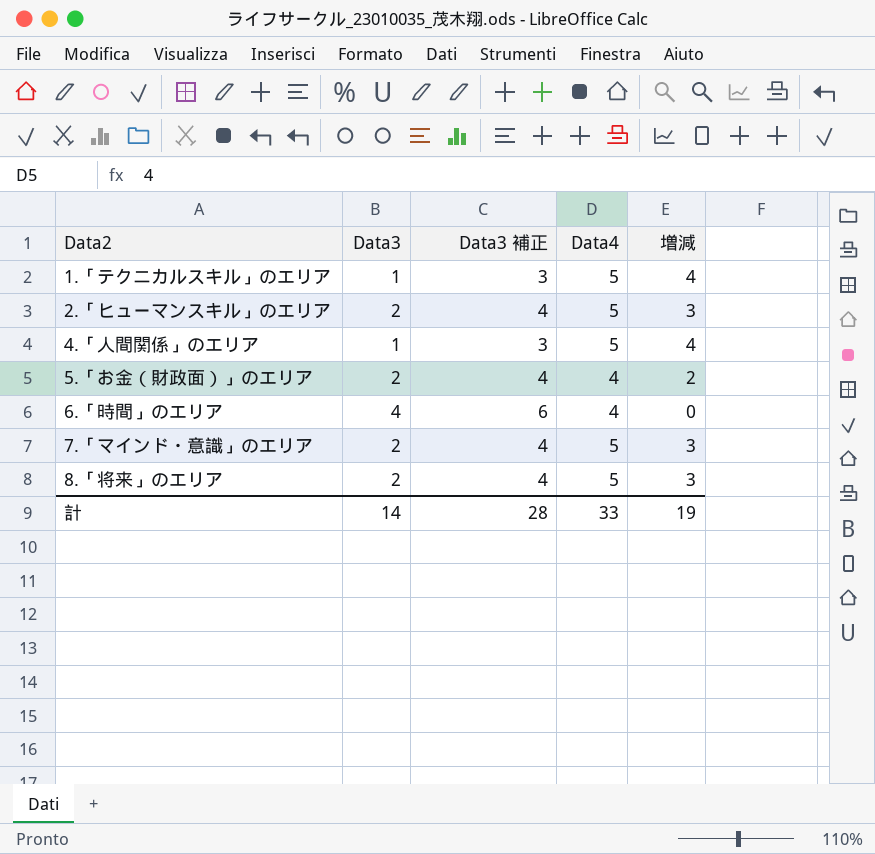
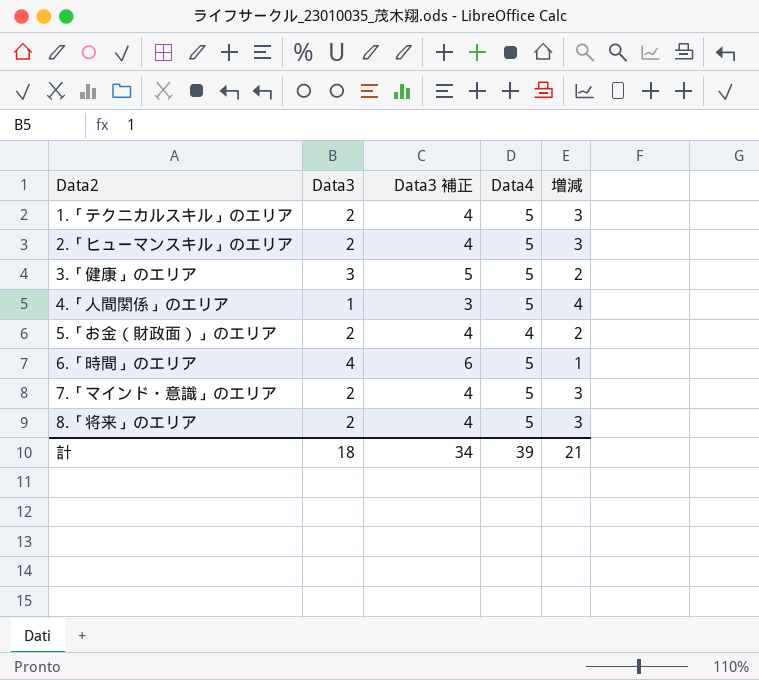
1.「テクニカルスキル」のエリア | Data3: 1 -> 2
1.「テクニカルスキル」のエリア | Data3 補正: 3 -> 4
1.「テクニカルスキル」のエリア | 増減: 4 -> 3
row 3.「健康」のエリア: none -> 3 | 5 | 5 | 2
6.「時間」のエリア | Data4: 4 -> 5
6.「時間」のエリア | 増減: 0 -> 1
計 | Data3: 14 -> 18
計 | Data3 補正: 28 -> 34
計 | Data4: 33 -> 39
計 | 増減: 19 -> 21

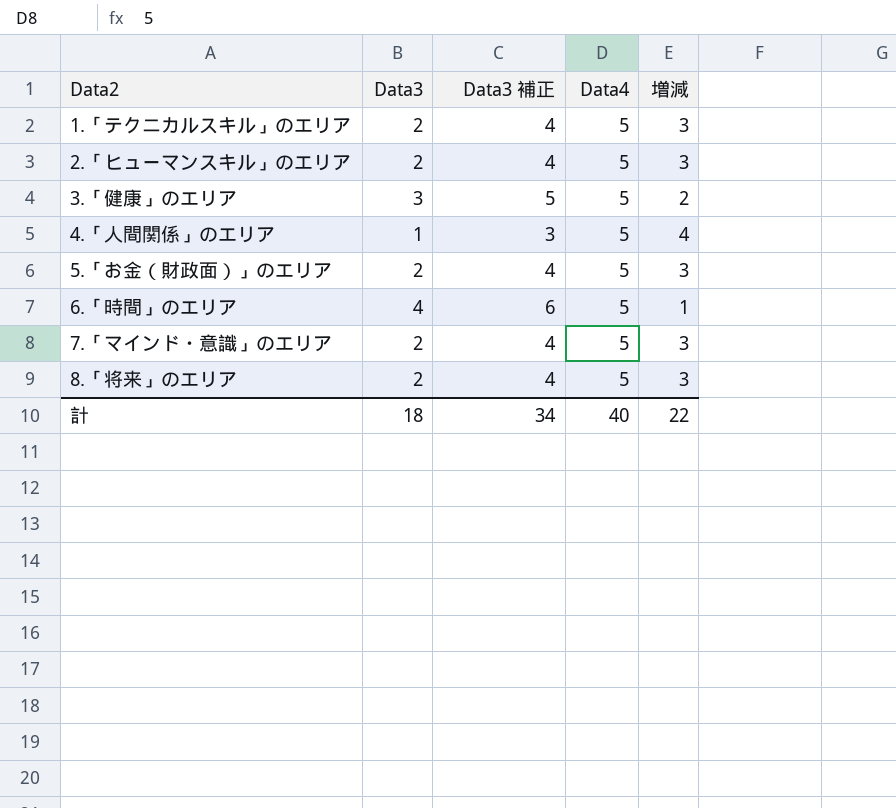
5.「お金（財政面）」のエリア | Data4: 4 -> 5
5.「お金（財政面）」のエリア | 増減: 2 -> 3
計 | Data4: 39 -> 40
計 | 増減: 21 -> 22

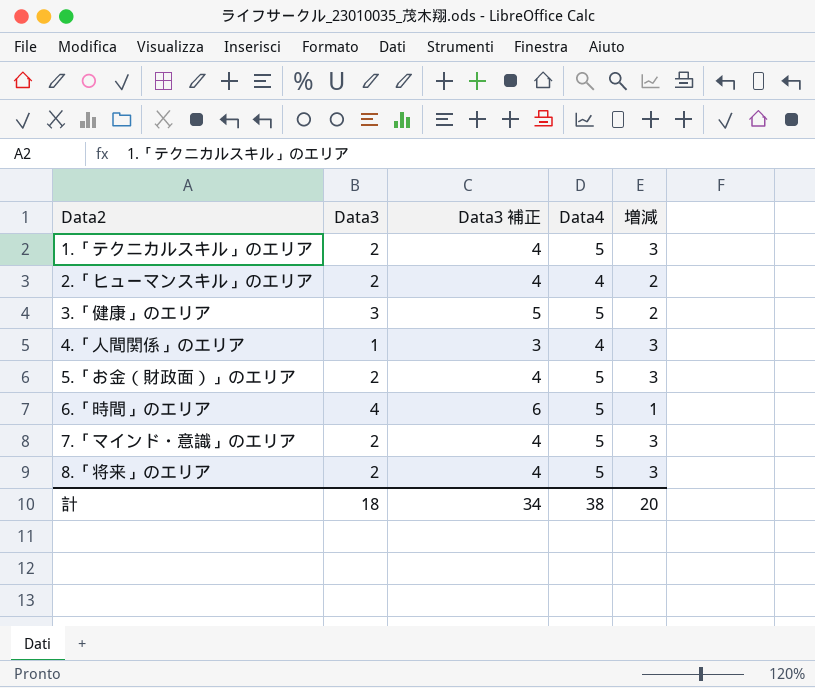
2.「ヒューマンスキル」のエリア | Data4: 5 -> 4
2.「ヒューマンスキル」のエリア | 増減: 3 -> 2
4.「人間関係」のエリア | Data4: 5 -> 4
4.「人間関係」のエリア | 増減: 4 -> 3
計 | Data4: 40 -> 38
計 | 増減: 22 -> 20

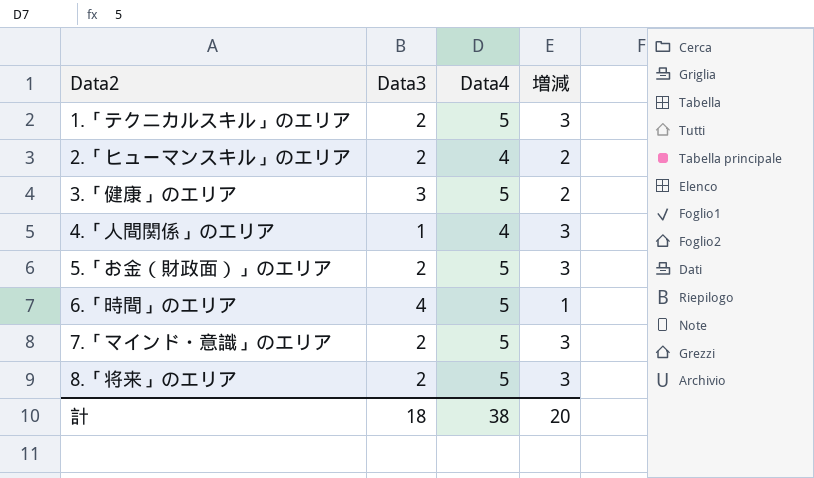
column Data3 補正 | formula: [Data3] + 2 -> none

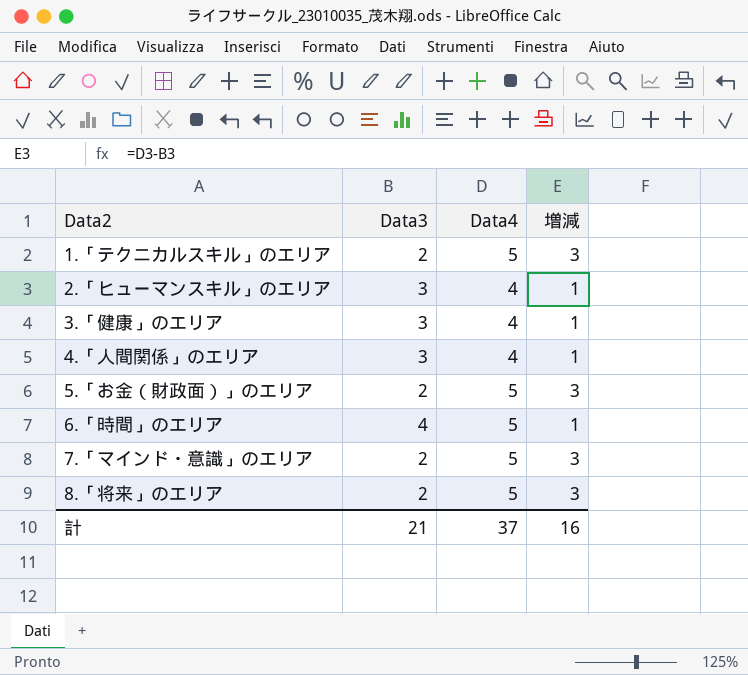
2.「ヒューマンスキル」のエリア | Data3: 2 -> 3
2.「ヒューマンスキル」のエリア | 増減: 2 -> 1
3.「健康」のエリア | Data4: 5 -> 4
3.「健康」のエリア | 増減: 2 -> 1
4.「人間関係」のエリア | Data3: 1 -> 3
4.「人間関係」のエリア | 増減: 3 -> 1
計 | Data3: 18 -> 21
計 | Data4: 38 -> 37
計 | 増減: 20 -> 16

